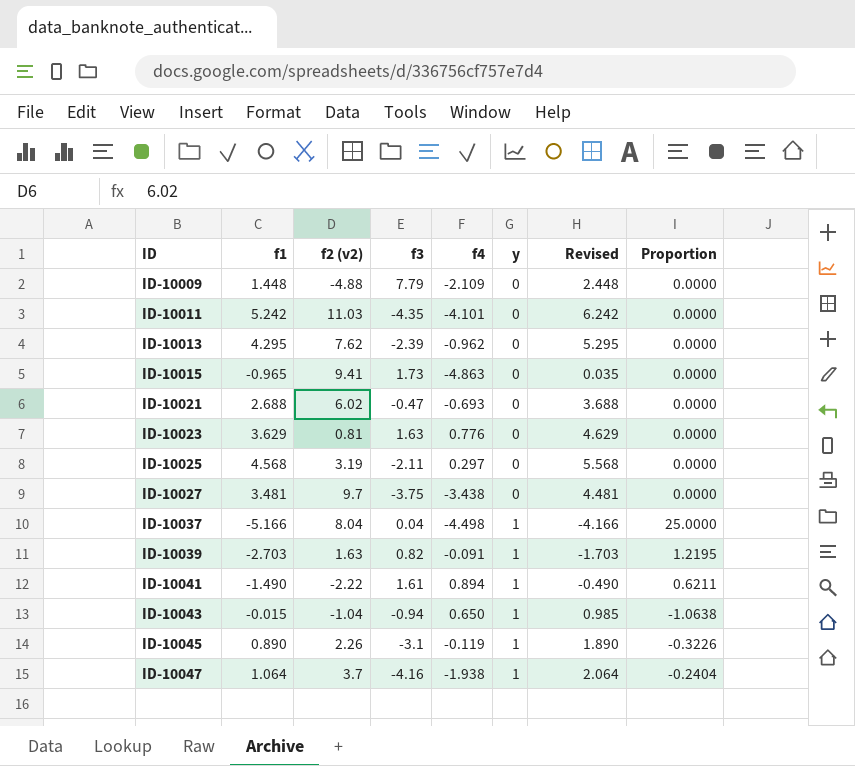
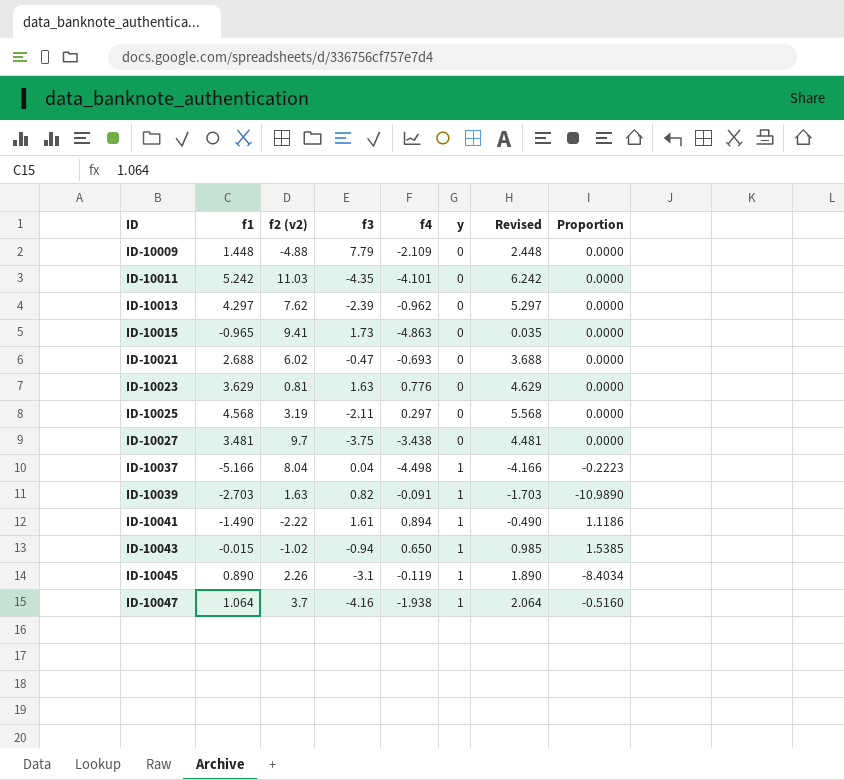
column Proportion | formula: [y] / [f3] -> [y] / [f4]
ID-10013 | f1: 4.295 -> 4.297
ID-10013 | Revised: 5.295 -> 5.297
ID-10043 | f2 (v2): -1.04 -> -1.02

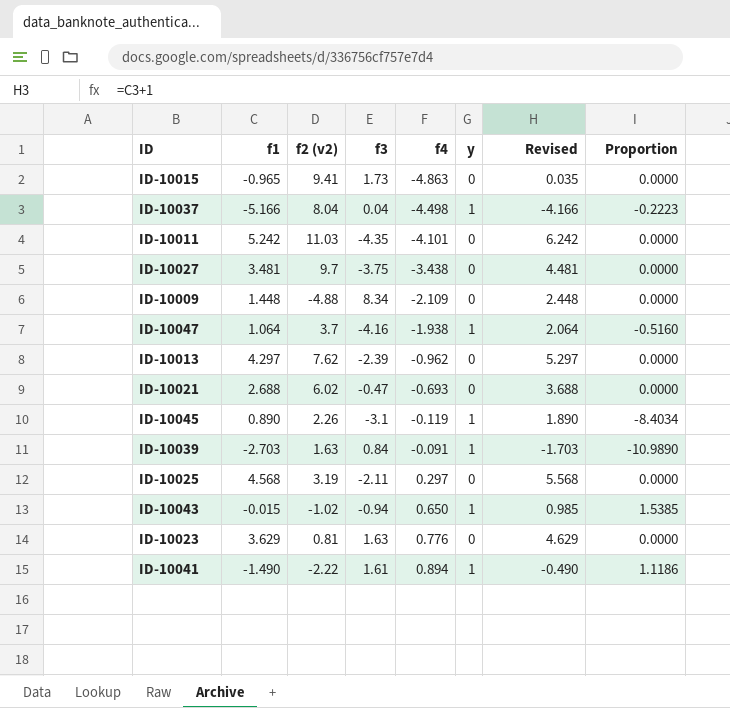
row order: ID ascending -> f4 ascending
ID-10009 | f3: 7.79 -> 8.34
ID-10039 | f3: 0.82 -> 0.84

